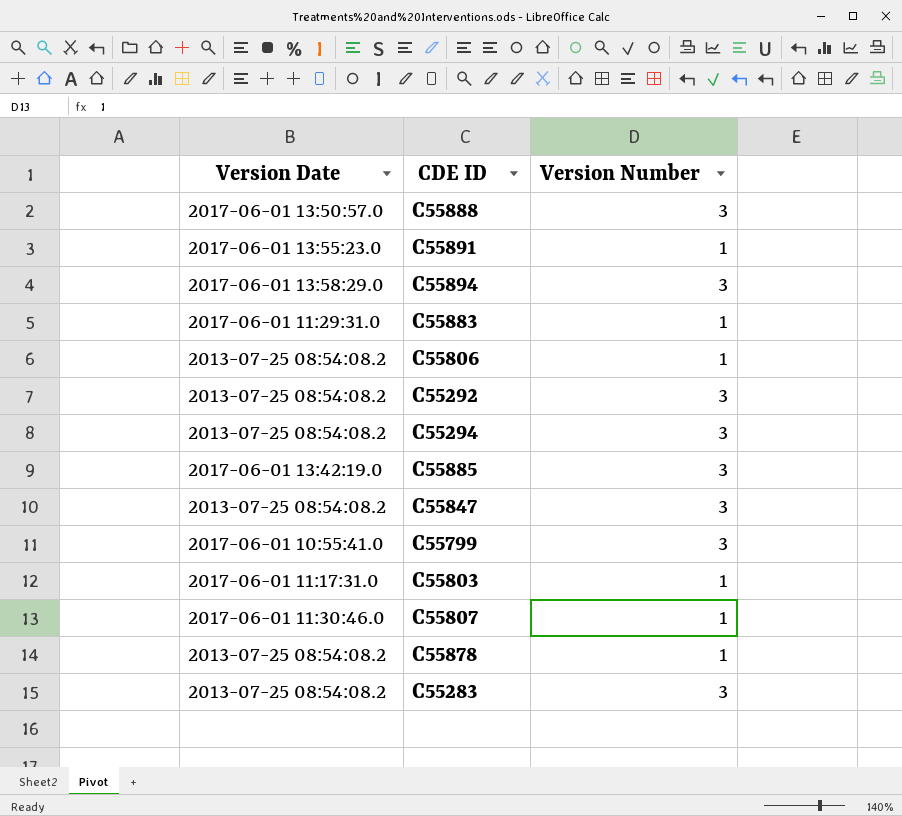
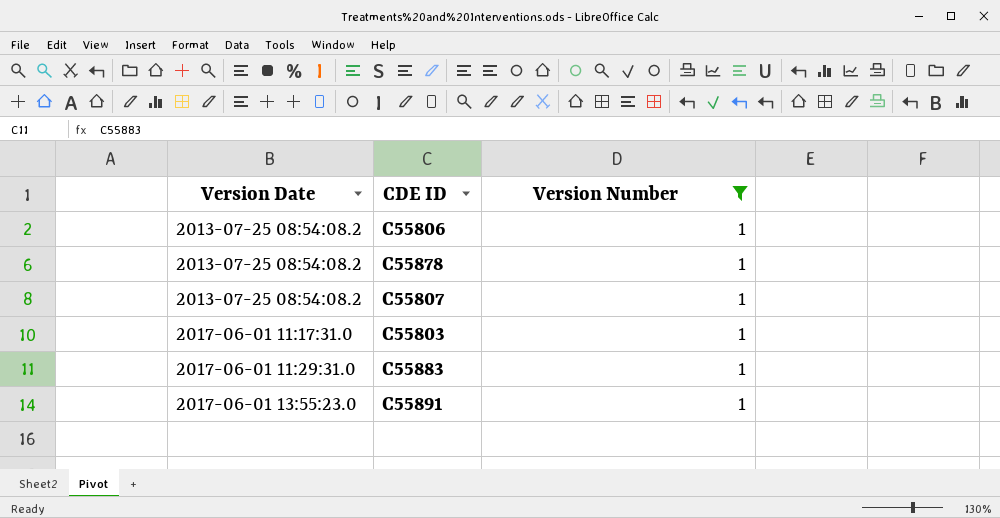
filter: none -> Version Number = 1
row order: none -> Version Date ascending
C55807 | Version Date: 2017-06-01 11:30:46.0 -> 2013-07-25 08:54:08.2

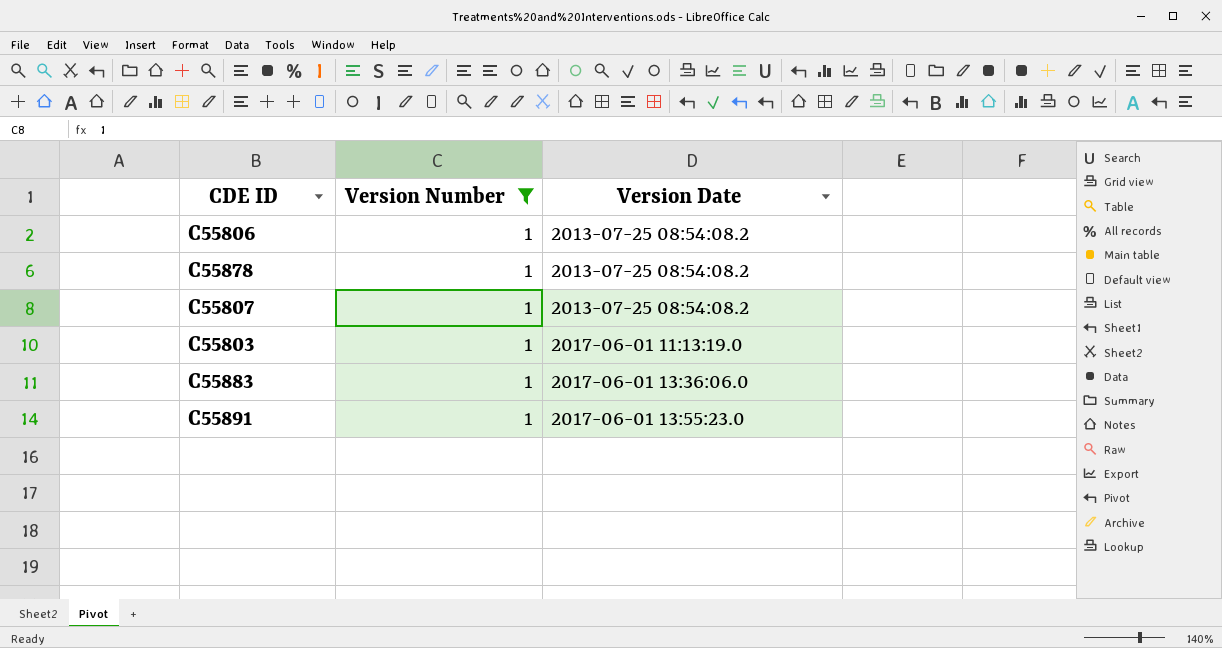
column Version Date | position: 1 -> 3
C55803 | Version Date: 2017-06-01 11:17:31.0 -> 2017-06-01 11:13:19.0
C55883 | Version Date: 2017-06-01 11:29:31.0 -> 2017-06-01 13:36:06.0

